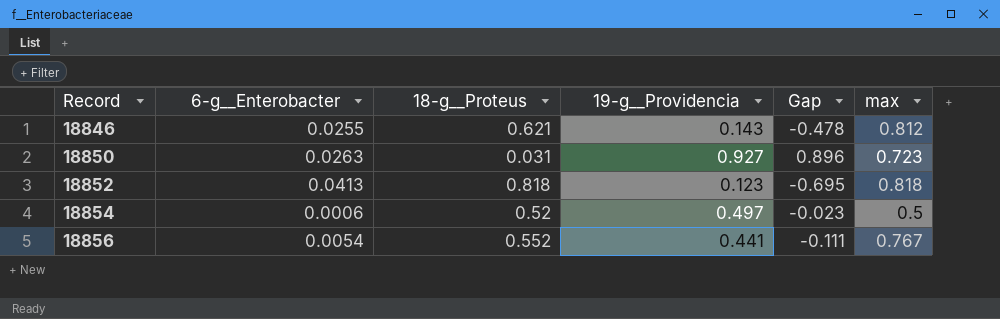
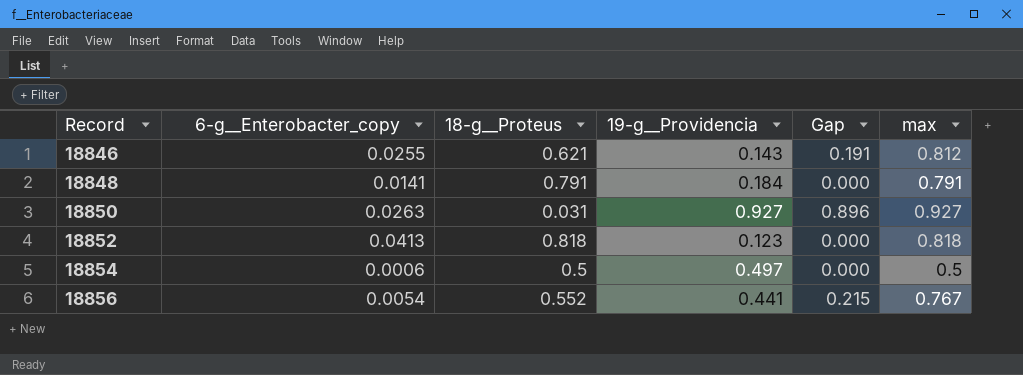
column name: 6-g__Enterobacter -> 6-g__Enterobacter_copy
column Gap | formula: [19-g__Providencia] - [18-g__Proteus] -> [max] - [18-g__Proteus]
row 18848: none -> 0.0141 | 0.791 | 0.184 | 0.000 | 0.791
18850 | max: 0.723 -> 0.927
18854 | 18-g__Proteus: 0.52 -> 0.5

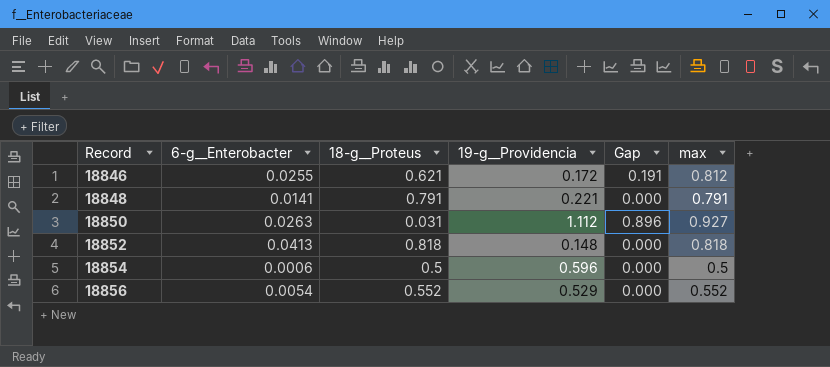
column name: 6-g__Enterobacter_copy -> 6-g__Enterobacter
18846 | 19-g__Providencia: 0.143 -> 0.172
18848 | 19-g__Providencia: 0.184 -> 0.221
18850 | 19-g__Providencia: 0.927 -> 1.112
18852 | 19-g__Providencia: 0.123 -> 0.148
18854 | 19-g__Providencia: 0.497 -> 0.596
18856 | 19-g__Providencia: 0.441 -> 0.529
18856 | Gap: 0.215 -> 0.000
18856 | max: 0.767 -> 0.552

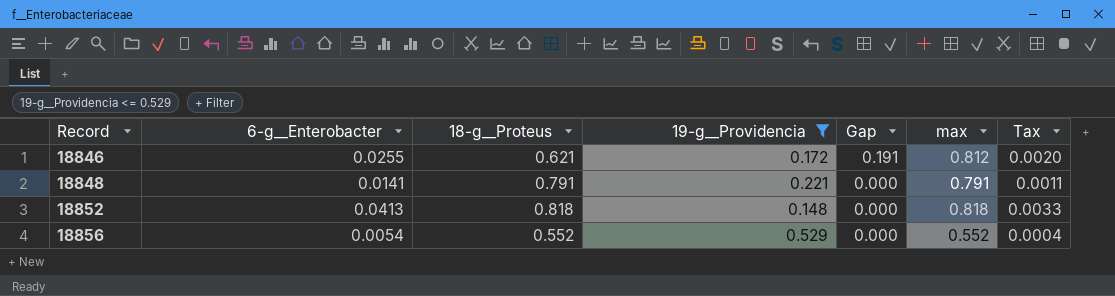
filter: none -> 19-g__Providencia <= 0.529
column Tax | formula: none -> [6-g__Enterobacter] * 0.08

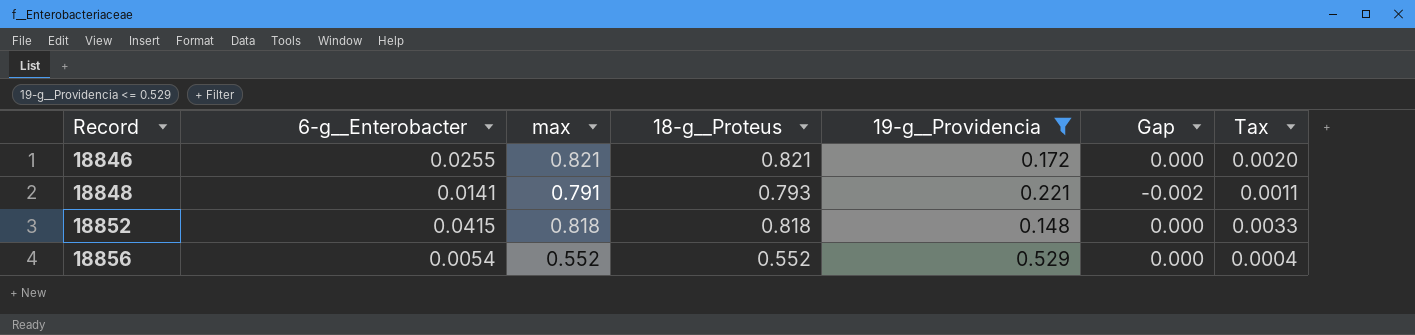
column max | position: 6 -> 3
18846 | max: 0.812 -> 0.821
18846 | 18-g__Proteus: 0.621 -> 0.821
18846 | Gap: 0.191 -> 0.000
18848 | 18-g__Proteus: 0.791 -> 0.793
18848 | Gap: 0.000 -> -0.002
18852 | 6-g__Enterobacter: 0.0413 -> 0.0415

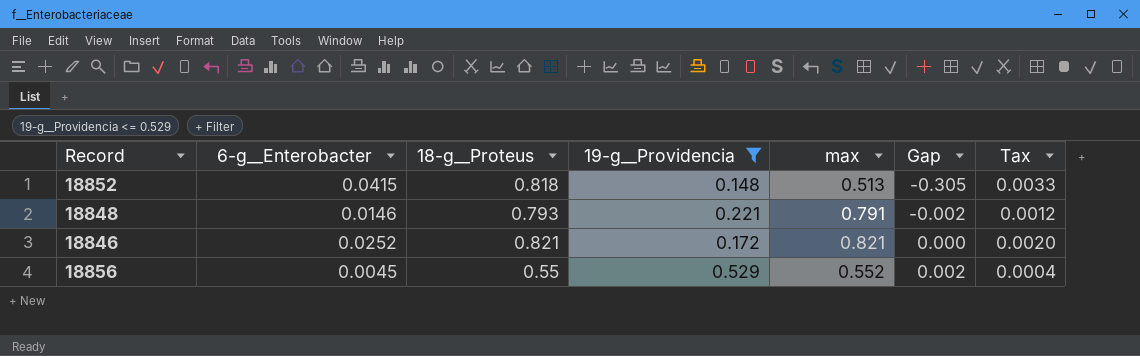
row order: Record ascending -> Gap ascending
column max | position: 3 -> 5
18852 | max: 0.818 -> 0.513
18852 | Gap: 0.000 -> -0.305
18848 | 6-g__Enterobacter: 0.0141 -> 0.0146
18848 | Tax: 0.0011 -> 0.0012
18846 | 6-g__Enterobacter: 0.0255 -> 0.0252
18856 | 6-g__Enterobacter: 0.0054 -> 0.0045
18856 | 18-g__Proteus: 0.552 -> 0.55
18856 | Gap: 0.000 -> 0.002

